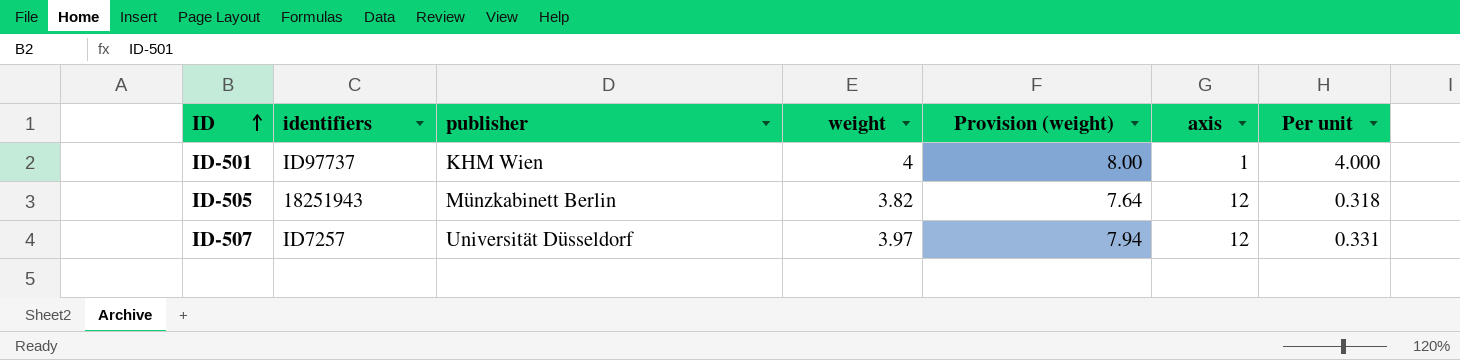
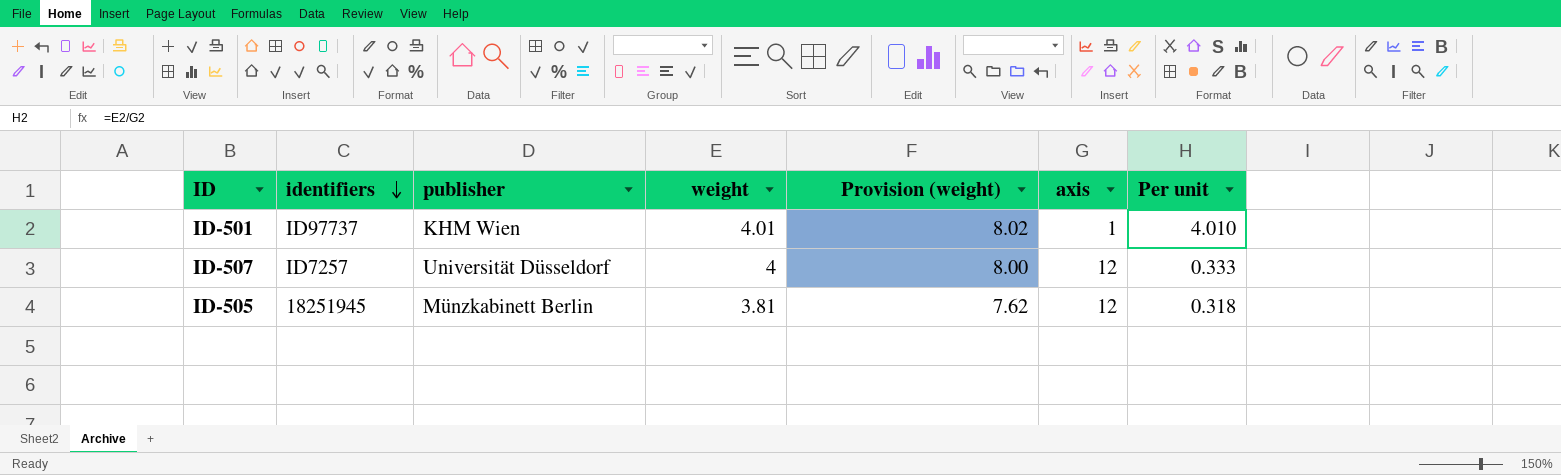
row order: ID ascending -> identifiers descending
ID-501 | weight: 4 -> 4.01
ID-501 | Provision (weight): 8.00 -> 8.02
ID-501 | Per unit: 4.000 -> 4.010
ID-507 | weight: 3.97 -> 4
ID-507 | Provision (weight): 7.94 -> 8.00
ID-507 | Per unit: 0.331 -> 0.333
ID-505 | identifiers: 18251943 -> 18251945
ID-505 | weight: 3.82 -> 3.81
ID-505 | Provision (weight): 7.64 -> 7.62

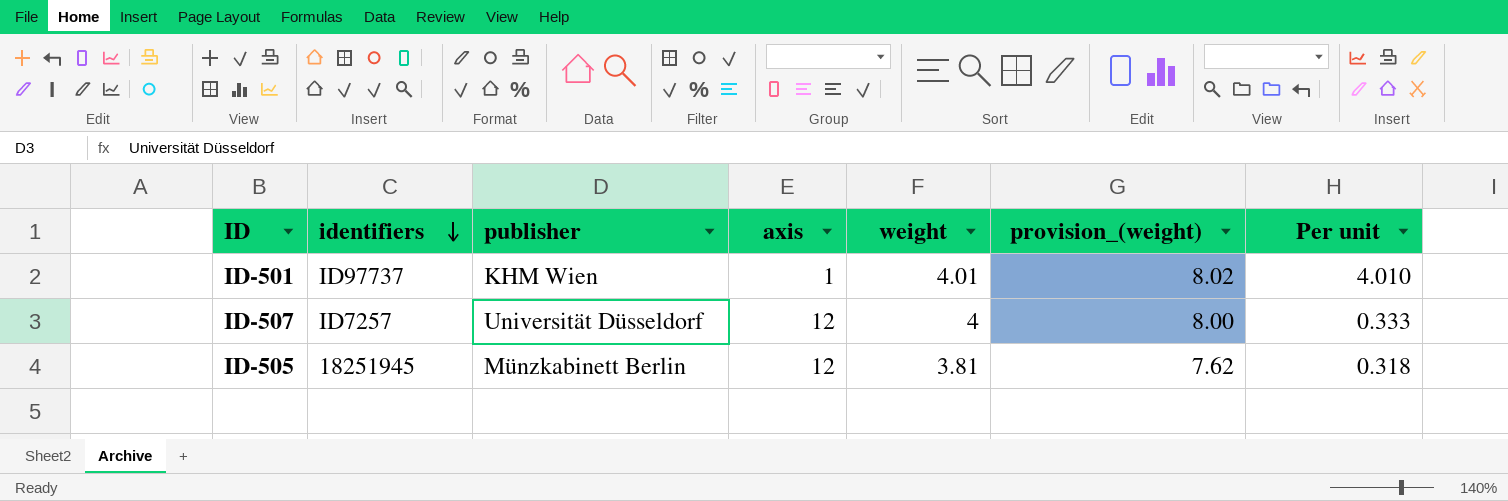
column axis | position: 6 -> 4
column name: Provision (weight) -> provision_(weight)

